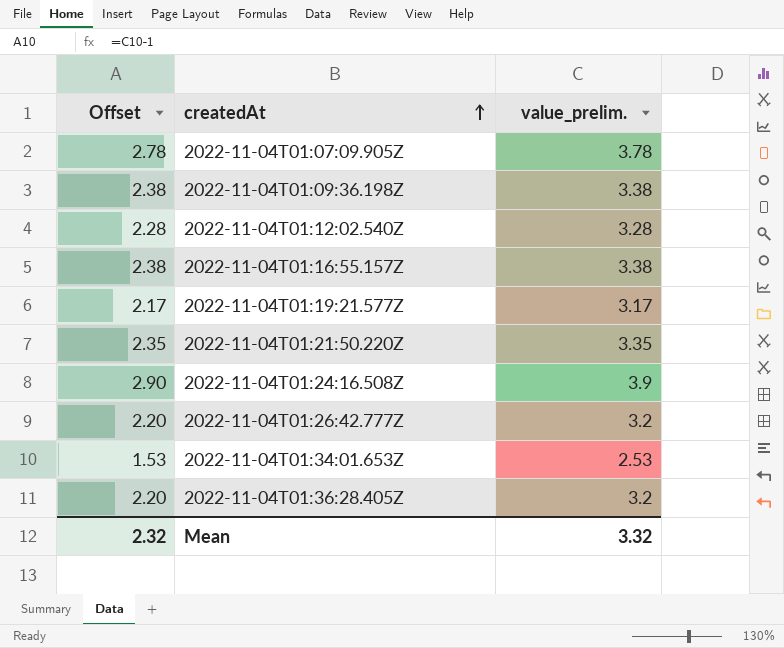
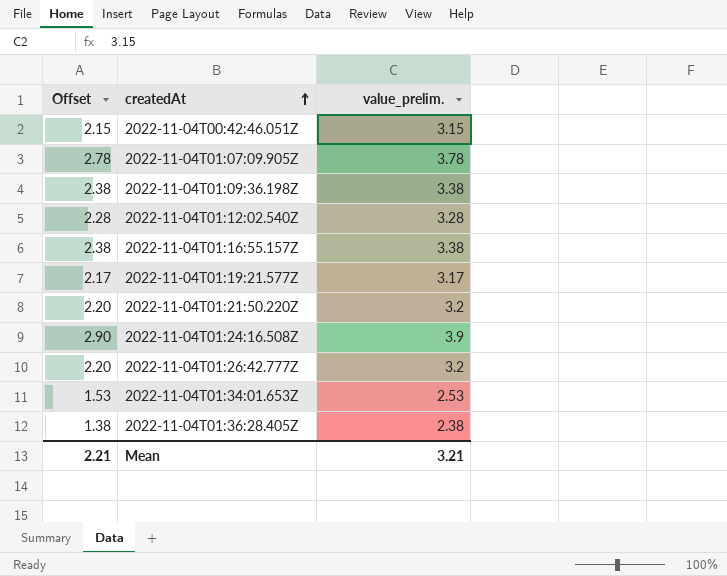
row 2022-11-04T00:42:46.051Z: none -> 2.15 | 3.15
2022-11-04T01:21:50.220Z | Offset: 2.35 -> 2.20
2022-11-04T01:21:50.220Z | value_prelim.: 3.35 -> 3.2
2022-11-04T01:36:28.405Z | Offset: 2.20 -> 1.38
2022-11-04T01:36:28.405Z | value_prelim.: 3.2 -> 2.38
Mean | Offset: 2.32 -> 2.21
Mean | value_prelim.: 3.32 -> 3.21

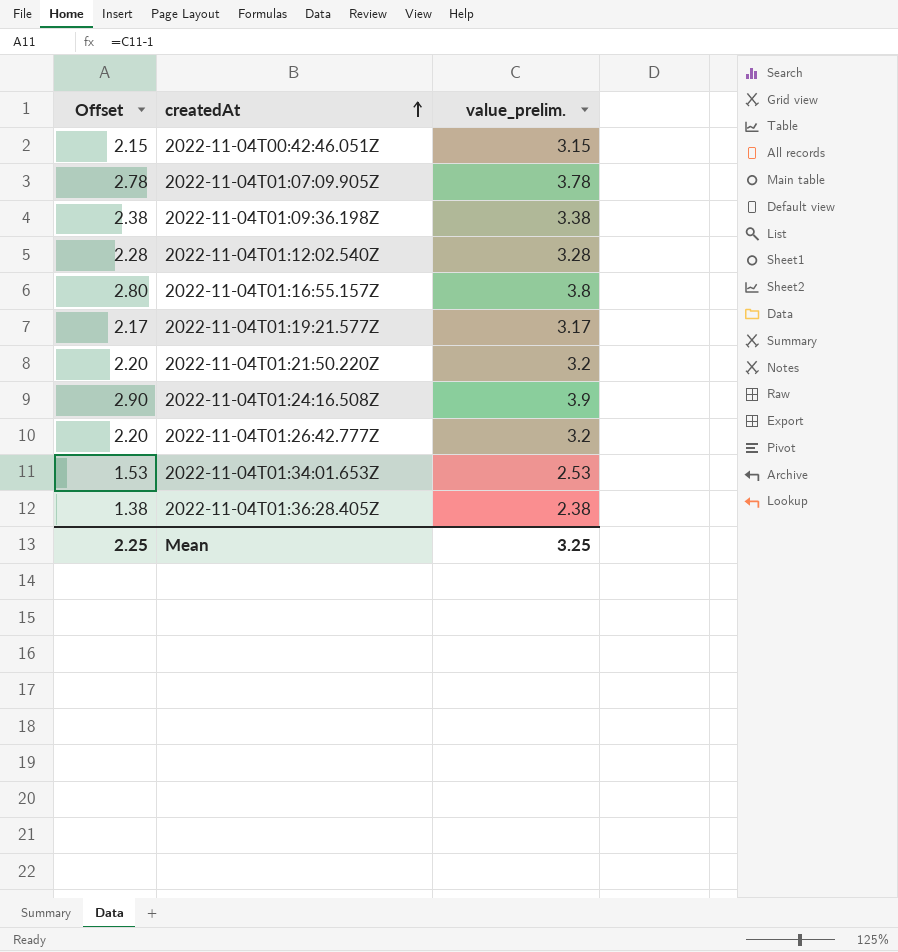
2022-11-04T01:16:55.157Z | Offset: 2.38 -> 2.80
2022-11-04T01:16:55.157Z | value_prelim.: 3.38 -> 3.8
Mean | Offset: 2.21 -> 2.25
Mean | value_prelim.: 3.21 -> 3.25

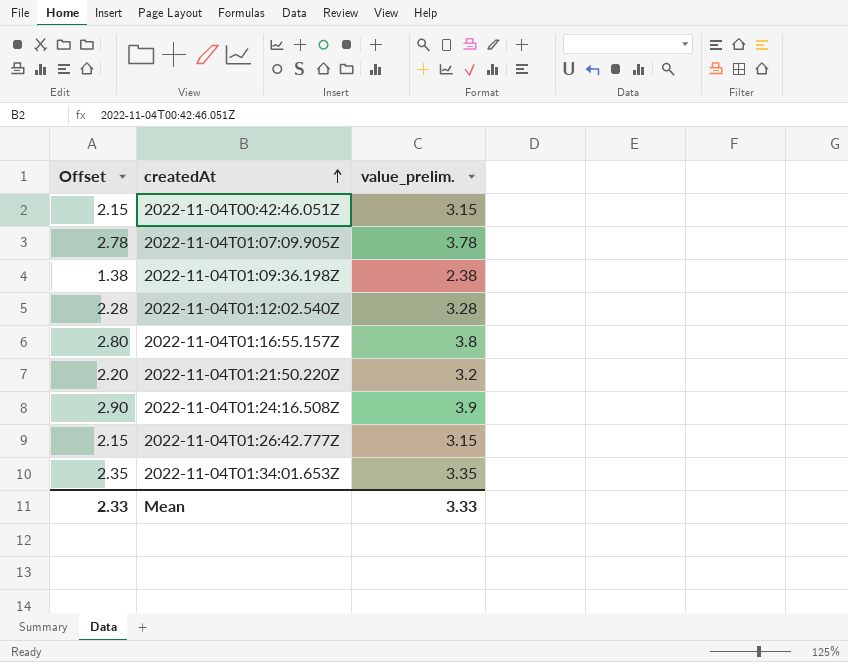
row 2022-11-04T01:19:21.577Z: 2.17 | 3.17 -> none
row 2022-11-04T01:36:28.405Z: 1.38 | 2.38 -> none
2022-11-04T01:09:36.198Z | Offset: 2.38 -> 1.38
2022-11-04T01:09:36.198Z | value_prelim.: 3.38 -> 2.38
2022-11-04T01:26:42.777Z | Offset: 2.20 -> 2.15
2022-11-04T01:26:42.777Z | value_prelim.: 3.2 -> 3.15
2022-11-04T01:34:01.653Z | Offset: 1.53 -> 2.35
2022-11-04T01:34:01.653Z | value_prelim.: 2.53 -> 3.35
Mean | Offset: 2.25 -> 2.33
Mean | value_prelim.: 3.25 -> 3.33

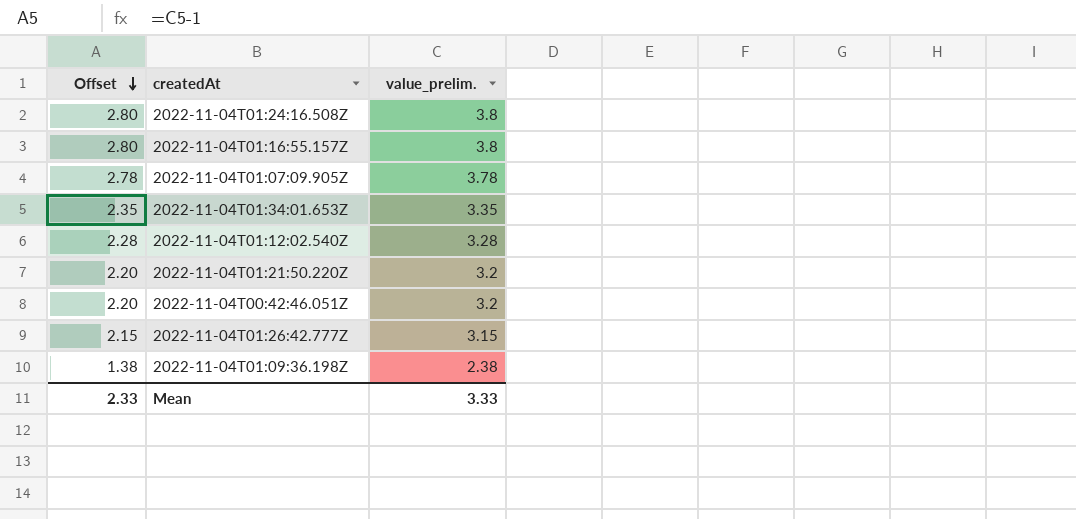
row order: createdAt ascending -> Offset descending
2022-11-04T01:24:16.508Z | Offset: 2.90 -> 2.80
2022-11-04T01:24:16.508Z | value_prelim.: 3.9 -> 3.8
2022-11-04T00:42:46.051Z | Offset: 2.15 -> 2.20
2022-11-04T00:42:46.051Z | value_prelim.: 3.15 -> 3.2

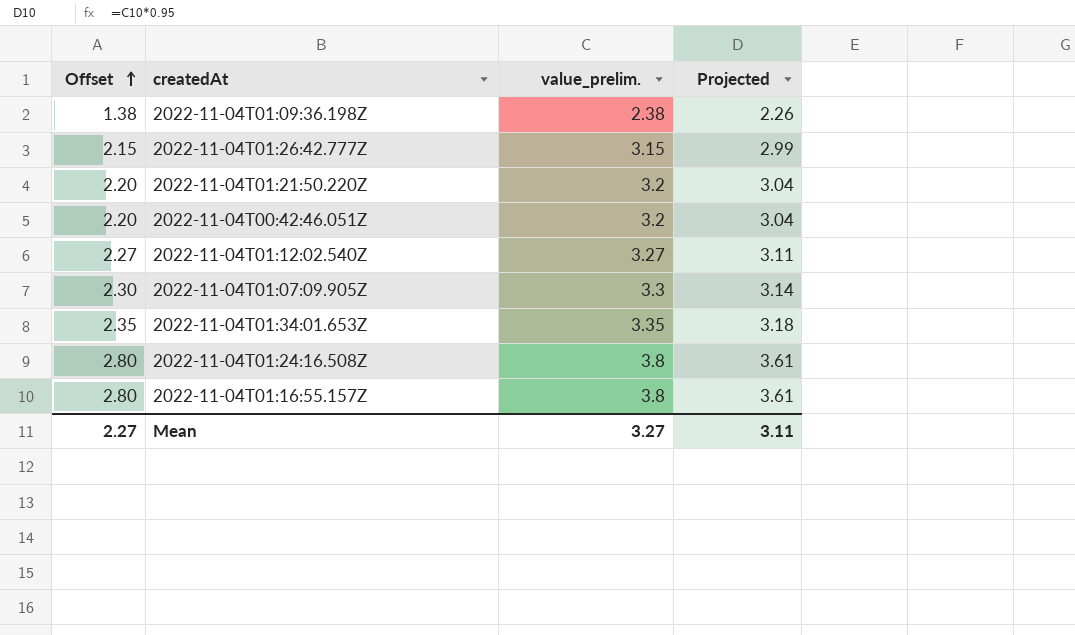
row order: Offset descending -> Offset ascending
column Projected | formula: none -> [value_prelim.] * 0.95
2022-11-04T01:12:02.540Z | Offset: 2.28 -> 2.27
2022-11-04T01:12:02.540Z | value_prelim.: 3.28 -> 3.27
2022-11-04T01:07:09.905Z | Offset: 2.78 -> 2.30
2022-11-04T01:07:09.905Z | value_prelim.: 3.78 -> 3.3
Mean | Offset: 2.33 -> 2.27
Mean | value_prelim.: 3.33 -> 3.27

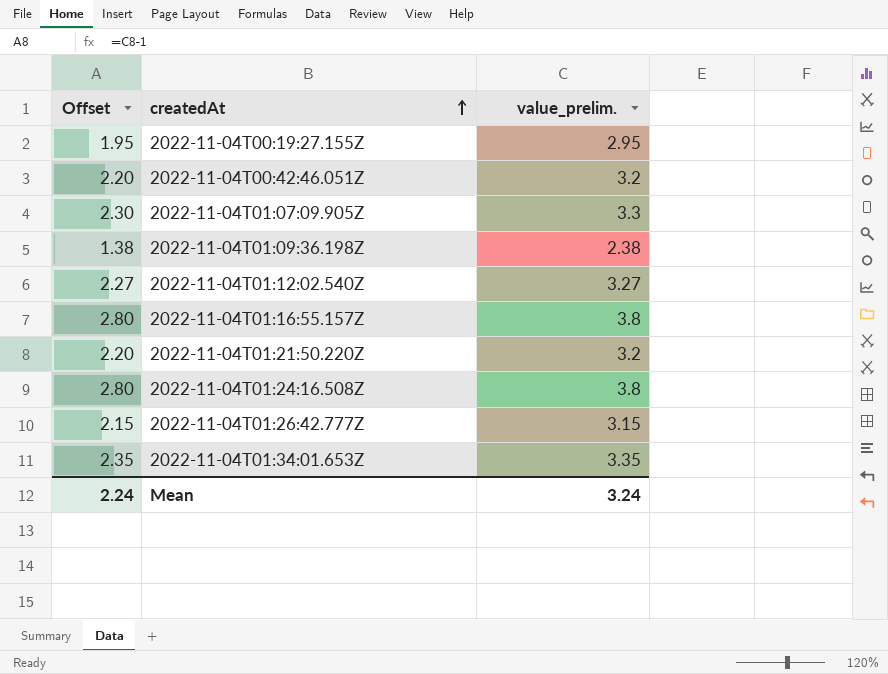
row order: Offset ascending -> createdAt ascending
column Projected | formula: [value_prelim.] * 0.95 -> none
row 2022-11-04T00:19:27.155Z: none -> 1.95 | 2.95
Mean | Offset: 2.27 -> 2.24
Mean | value_prelim.: 3.27 -> 3.24

